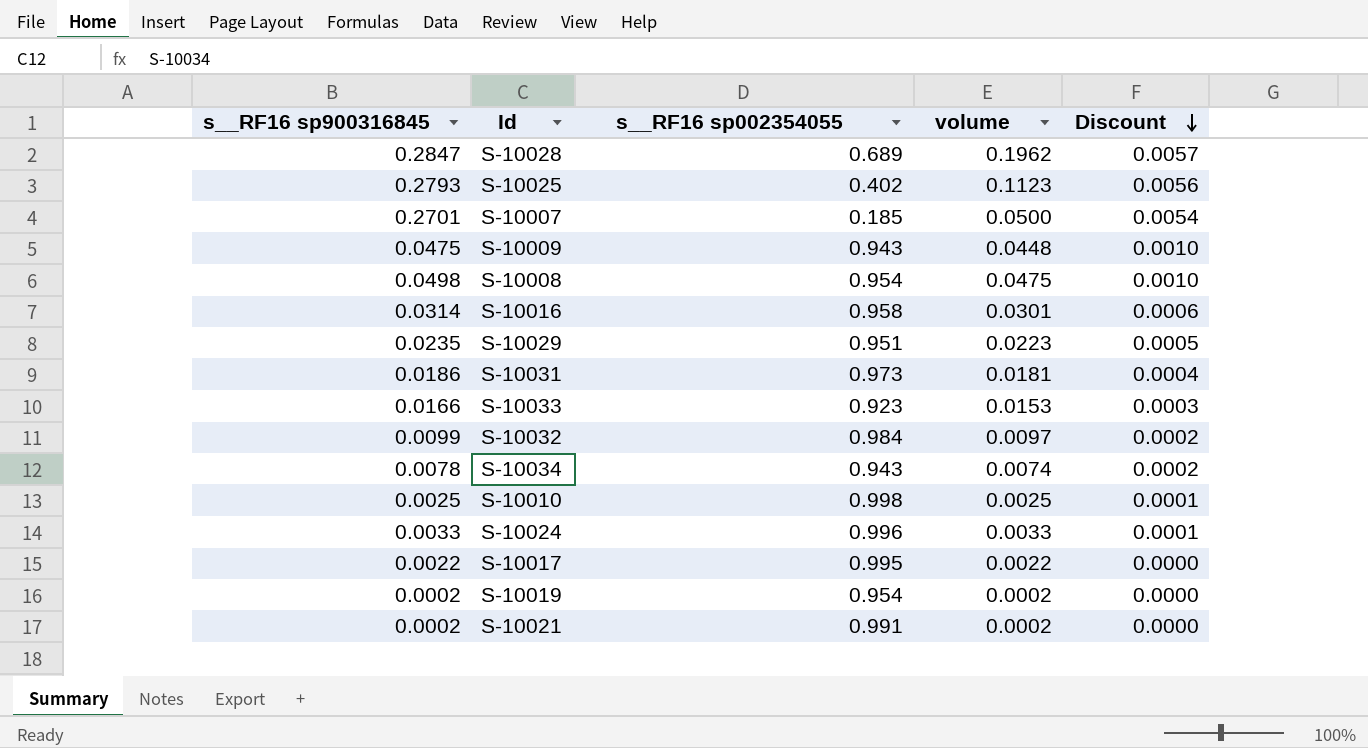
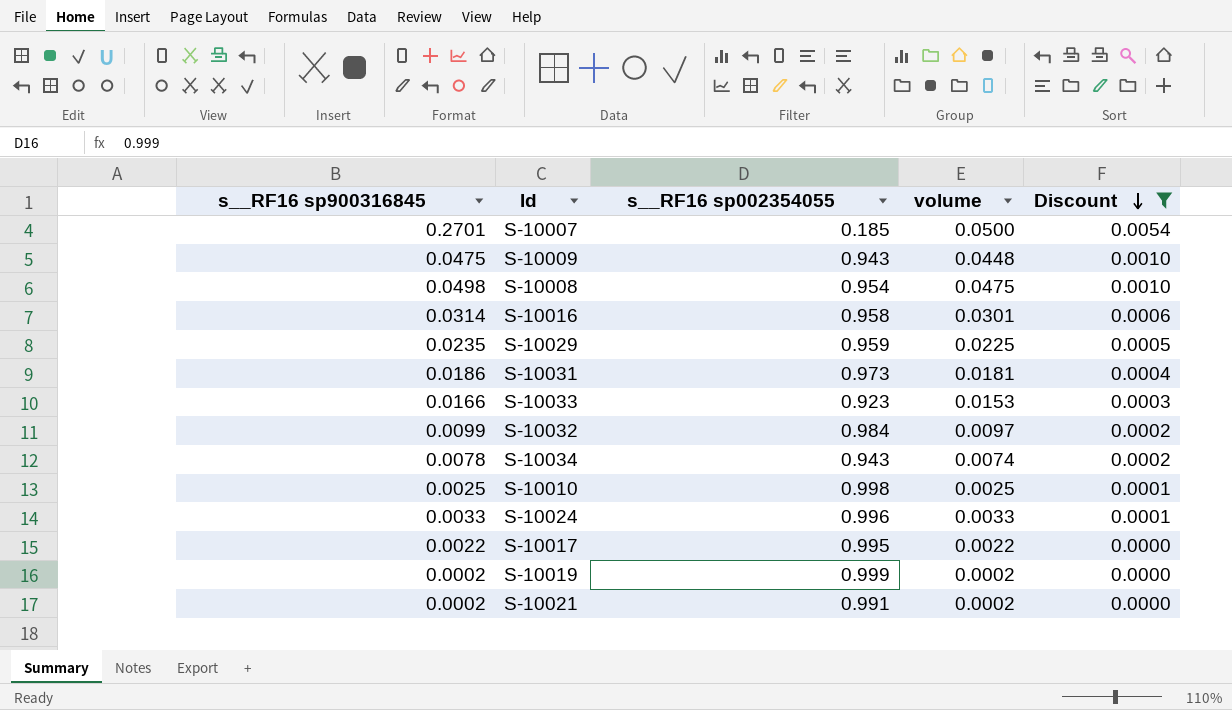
filter: none -> Discount <= 0.0054
S-10029 | s__RF16 sp002354055: 0.951 -> 0.959
S-10029 | volume: 0.0223 -> 0.0225
S-10019 | s__RF16 sp002354055: 0.954 -> 0.999

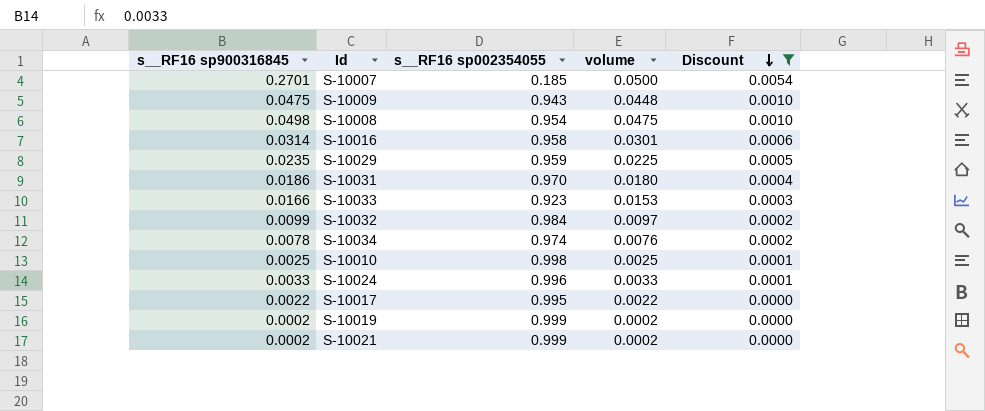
S-10031 | s__RF16 sp002354055: 0.973 -> 0.970
S-10031 | volume: 0.0181 -> 0.0180
S-10034 | s__RF16 sp002354055: 0.943 -> 0.974
S-10034 | volume: 0.0074 -> 0.0076
S-10021 | s__RF16 sp002354055: 0.991 -> 0.999

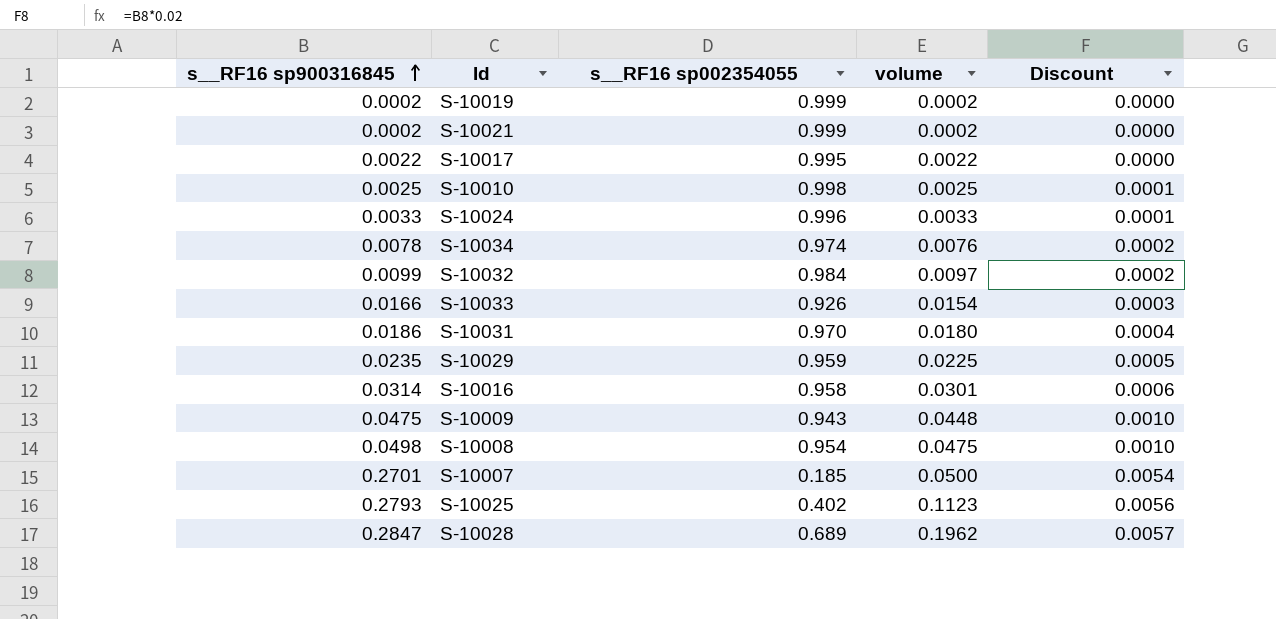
filter: Discount <= 0.0054 -> none
row order: Discount descending -> s__RF16 sp900316845 ascending
S-10033 | s__RF16 sp002354055: 0.923 -> 0.926
S-10033 | volume: 0.0153 -> 0.0154

